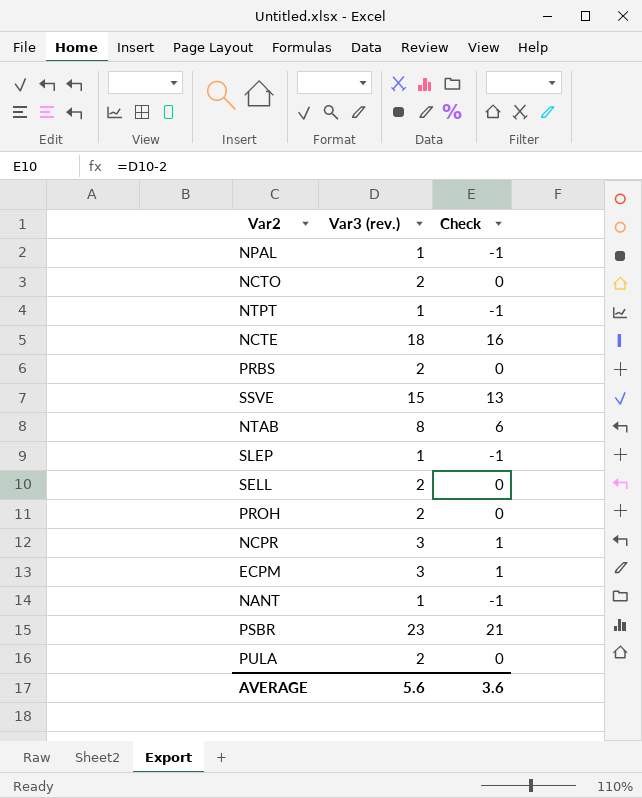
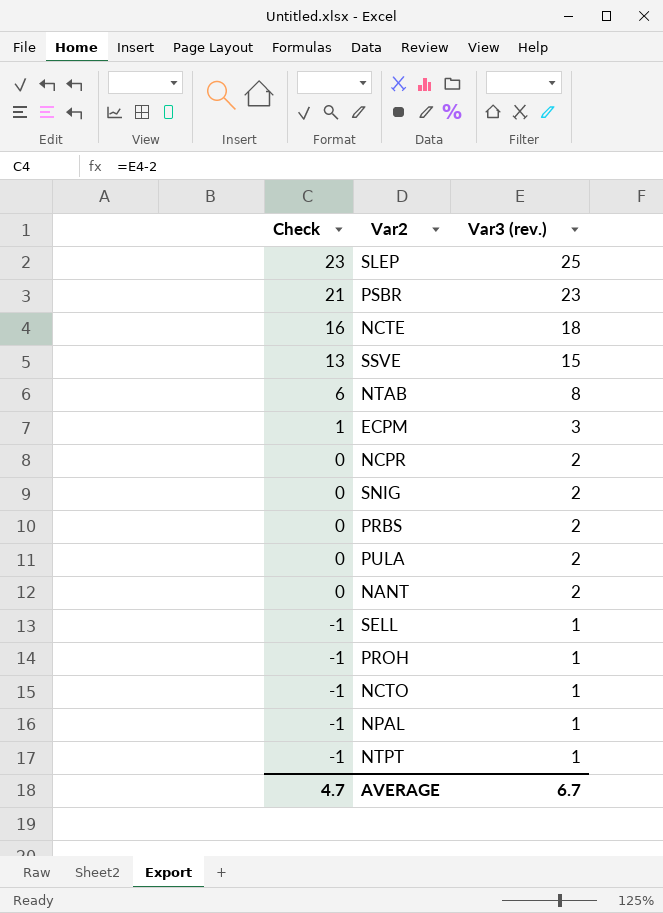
row order: none -> Check descending
column Check | position: 3 -> 1
SLEP | Check: -1 -> 23
SLEP | Var3 (rev.): 1 -> 25
NCPR | Check: 1 -> 0
NCPR | Var3 (rev.): 3 -> 2
row SNIG: none -> 0 | 2
NANT | Check: -1 -> 0
NANT | Var3 (rev.): 1 -> 2
SELL | Check: 0 -> -1
SELL | Var3 (rev.): 2 -> 1
PROH | Check: 0 -> -1
PROH | Var3 (rev.): 2 -> 1
NCTO | Check: 0 -> -1
NCTO | Var3 (rev.): 2 -> 1
AVERAGE | Check: 3.6 -> 4.7
AVERAGE | Var3 (rev.): 5.6 -> 6.7

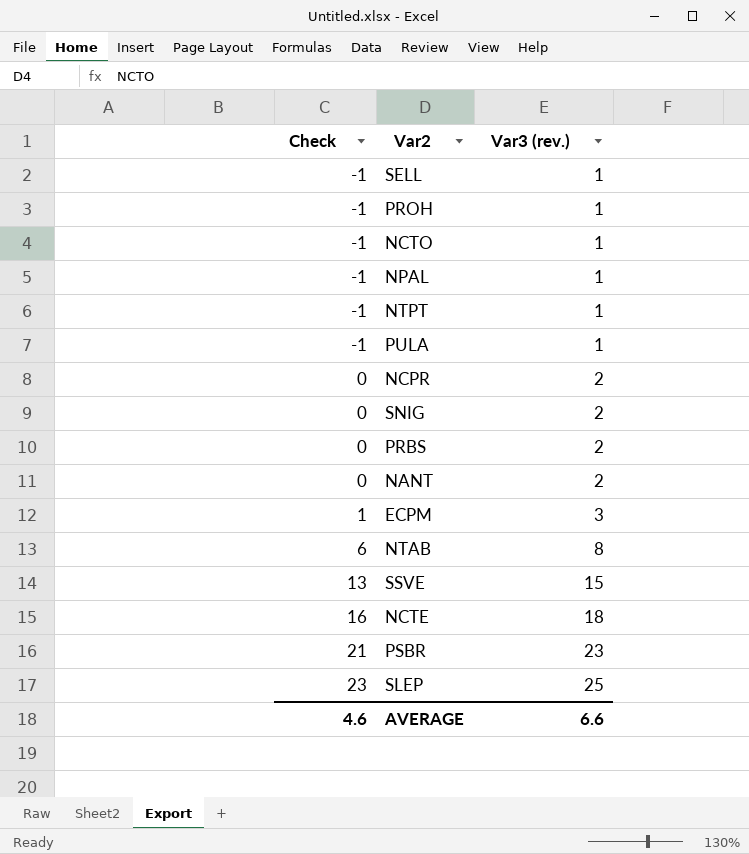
row order: Check descending -> Check ascending
PULA | Check: 0 -> -1
PULA | Var3 (rev.): 2 -> 1
AVERAGE | Check: 4.7 -> 4.6
AVERAGE | Var3 (rev.): 6.7 -> 6.6

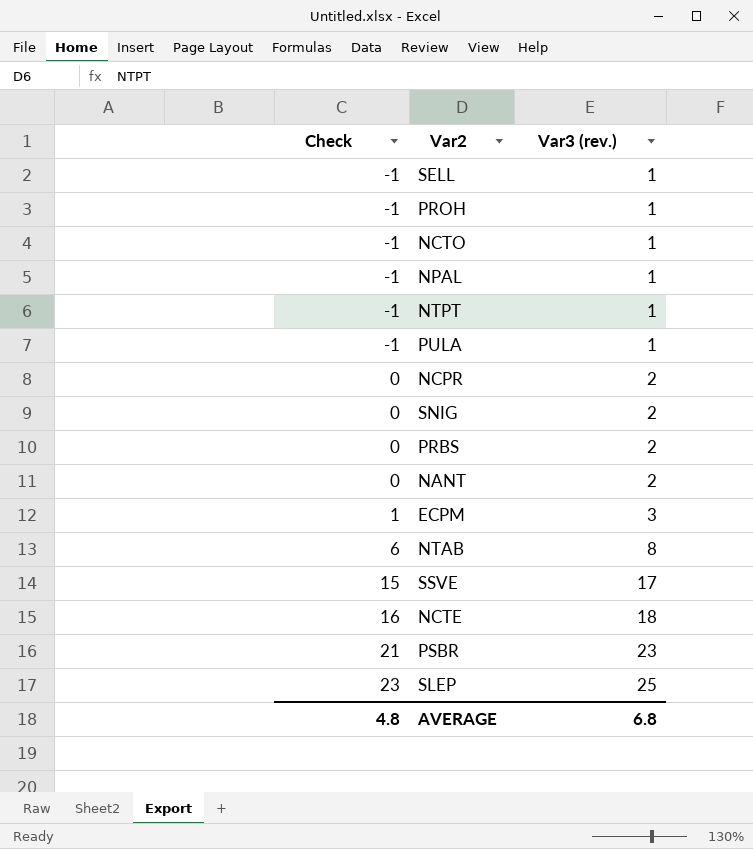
SSVE | Check: 13 -> 15
SSVE | Var3 (rev.): 15 -> 17
AVERAGE | Check: 4.6 -> 4.8
AVERAGE | Var3 (rev.): 6.6 -> 6.8

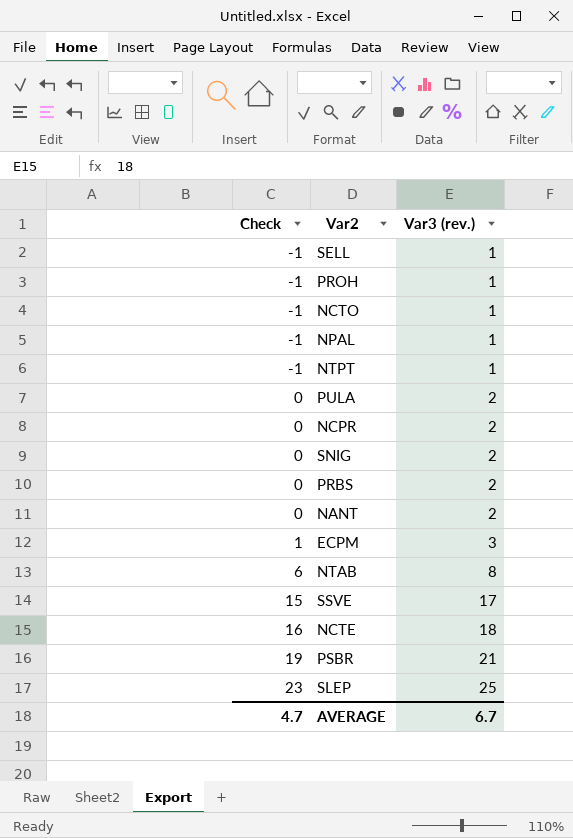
PULA | Check: -1 -> 0
PULA | Var3 (rev.): 1 -> 2
PSBR | Check: 21 -> 19
PSBR | Var3 (rev.): 23 -> 21
AVERAGE | Check: 4.8 -> 4.7
AVERAGE | Var3 (rev.): 6.8 -> 6.7

